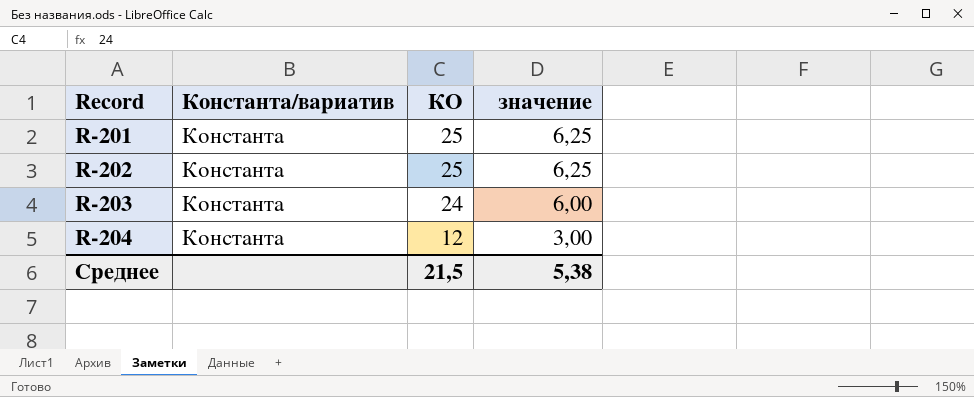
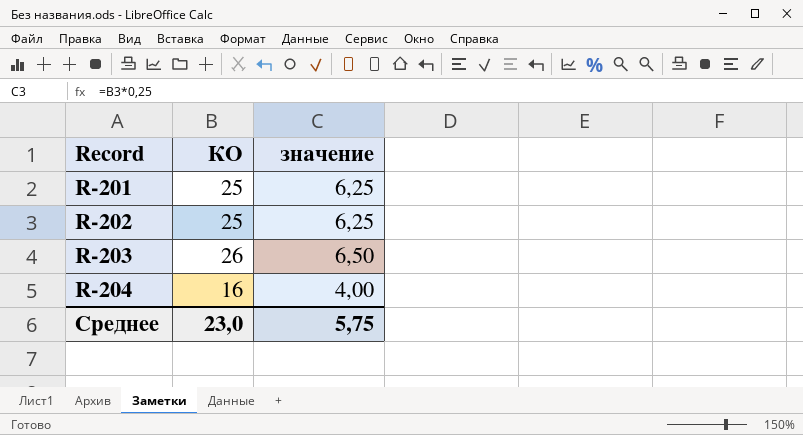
column Константа/вариатив | position: 2 -> none
R-203 | КО: 24 -> 26
R-203 | значение: 6,00 -> 6,50
R-204 | КО: 12 -> 16
R-204 | значение: 3,00 -> 4,00
Среднее | КО: 21,5 -> 23,0
Среднее | значение: 5,38 -> 5,75

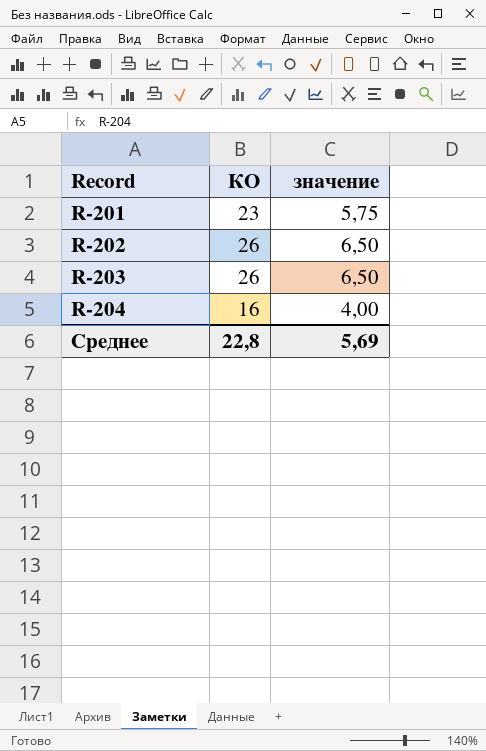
R-201 | КО: 25 -> 23
R-201 | значение: 6,25 -> 5,75
R-202 | КО: 25 -> 26
R-202 | значение: 6,25 -> 6,50
Среднее | КО: 23,0 -> 22,8
Среднее | значение: 5,75 -> 5,69

